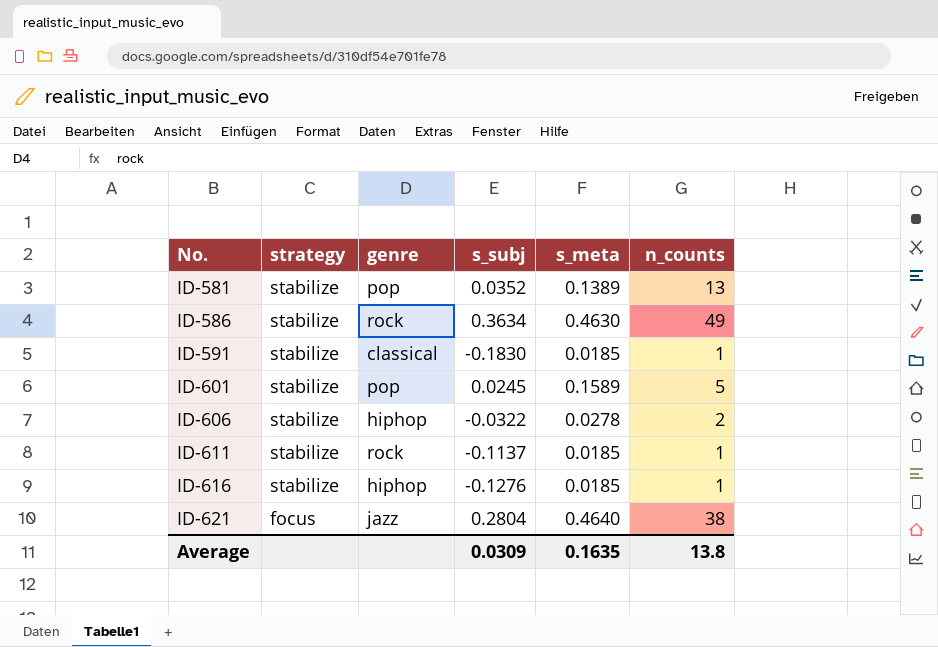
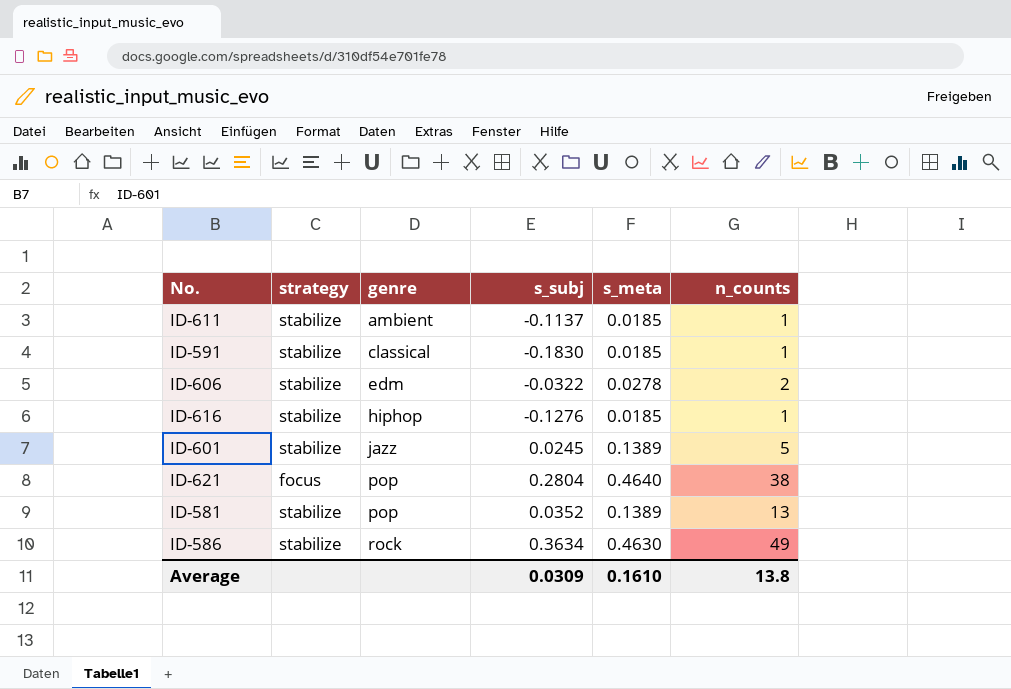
row order: No. ascending -> genre ascending
ID-611 | genre: rock -> ambient
ID-606 | genre: hiphop -> edm
ID-601 | genre: pop -> jazz
ID-601 | s_meta: 0.1589 -> 0.1389
ID-621 | genre: jazz -> pop
Average | s_meta: 0.1635 -> 0.1610

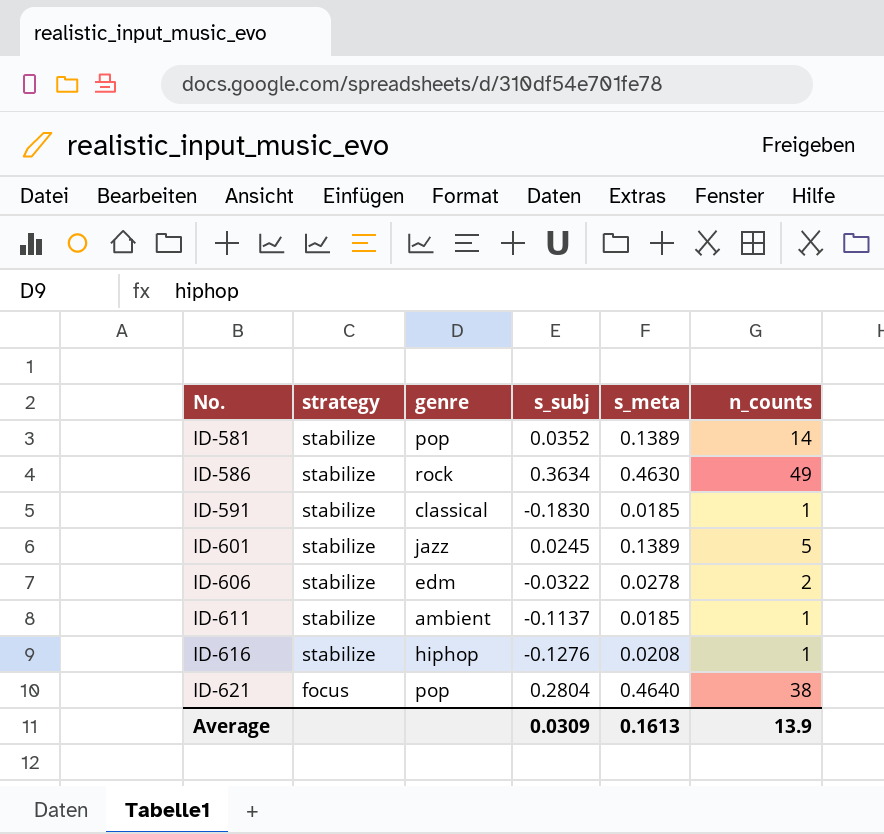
row order: genre ascending -> No. ascending
ID-581 | n_counts: 13 -> 14
ID-616 | s_meta: 0.0185 -> 0.0208
Average | s_meta: 0.1610 -> 0.1613
Average | n_counts: 13.8 -> 13.9

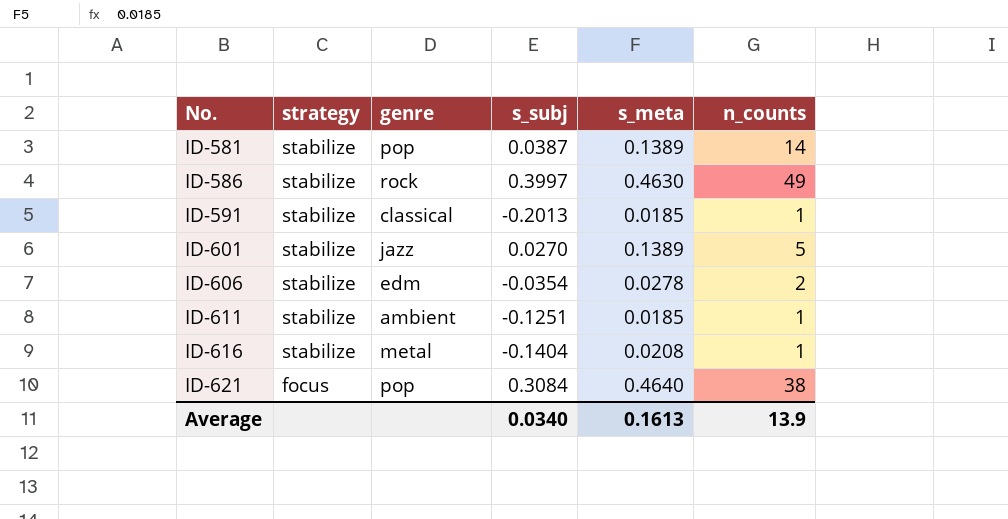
ID-581 | s_subj: 0.0352 -> 0.0387
ID-586 | s_subj: 0.3634 -> 0.3997
ID-591 | s_subj: -0.1830 -> -0.2013
ID-601 | s_subj: 0.0245 -> 0.0270
ID-606 | s_subj: -0.0322 -> -0.0354
ID-611 | s_subj: -0.1137 -> -0.1251
ID-616 | genre: hiphop -> metal
ID-616 | s_subj: -0.1276 -> -0.1404
ID-621 | s_subj: 0.2804 -> 0.3084
Average | s_subj: 0.0309 -> 0.0340

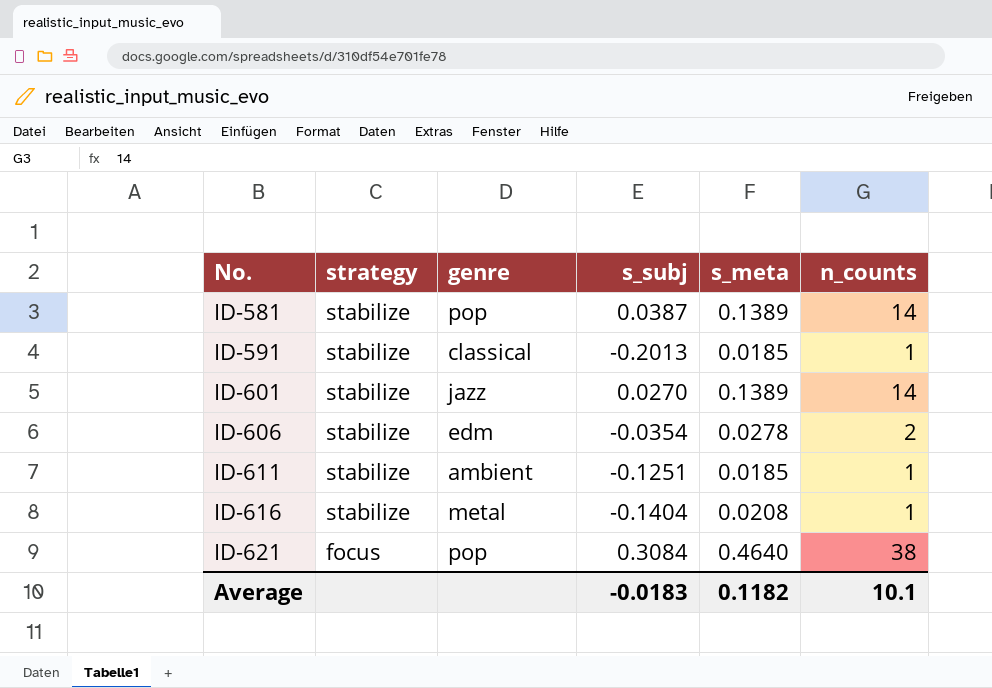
row ID-586: stabilize | rock | 0.3997 | 0.4630 | 49 -> none
ID-601 | n_counts: 5 -> 14
Average | s_subj: 0.0340 -> -0.0183
Average | s_meta: 0.1613 -> 0.1182
Average | n_counts: 13.9 -> 10.1

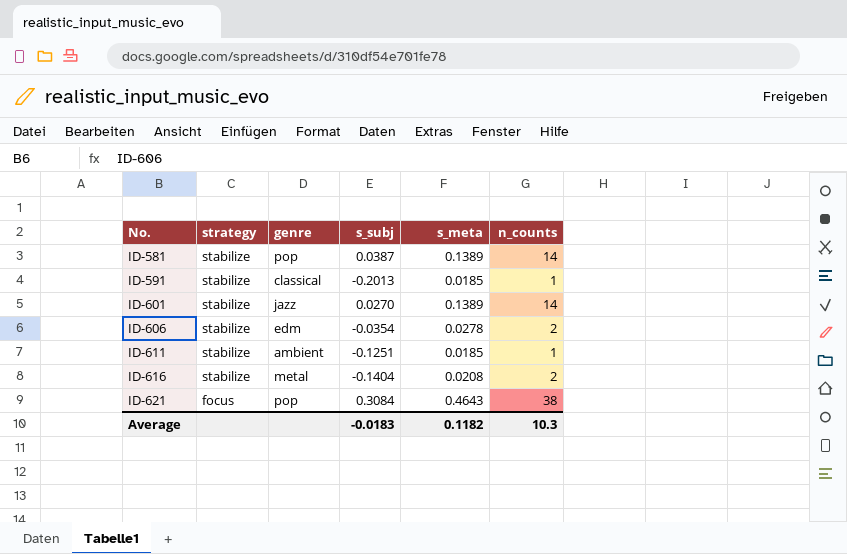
ID-616 | n_counts: 1 -> 2
ID-621 | s_meta: 0.4640 -> 0.4643
Average | n_counts: 10.1 -> 10.3

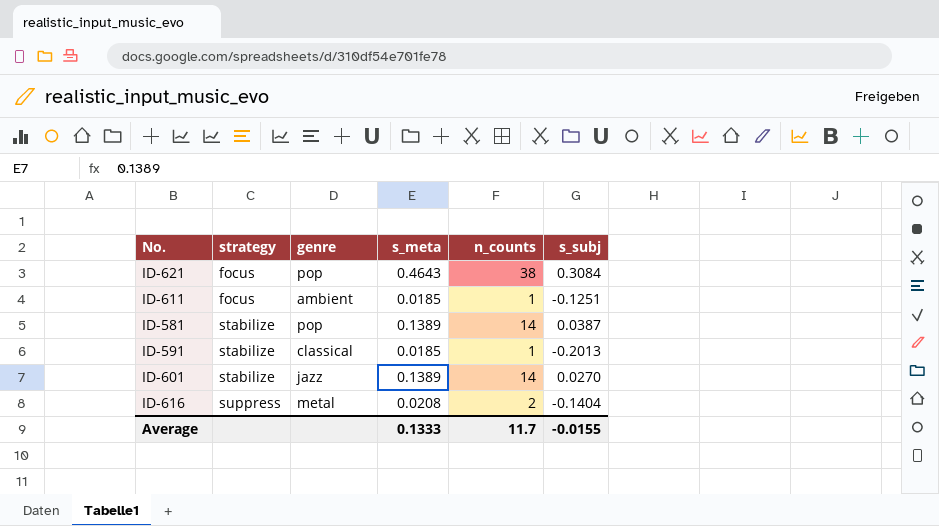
row order: No. ascending -> strategy ascending
column s_subj | position: 4 -> 6
row ID-606: stabilize | edm | -0.0354 | 0.0278 | 2 -> none
ID-611 | strategy: stabilize -> focus
ID-616 | strategy: stabilize -> suppress
Average | s_meta: 0.1182 -> 0.1333
Average | n_counts: 10.3 -> 11.7
Average | s_subj: -0.0183 -> -0.0155

